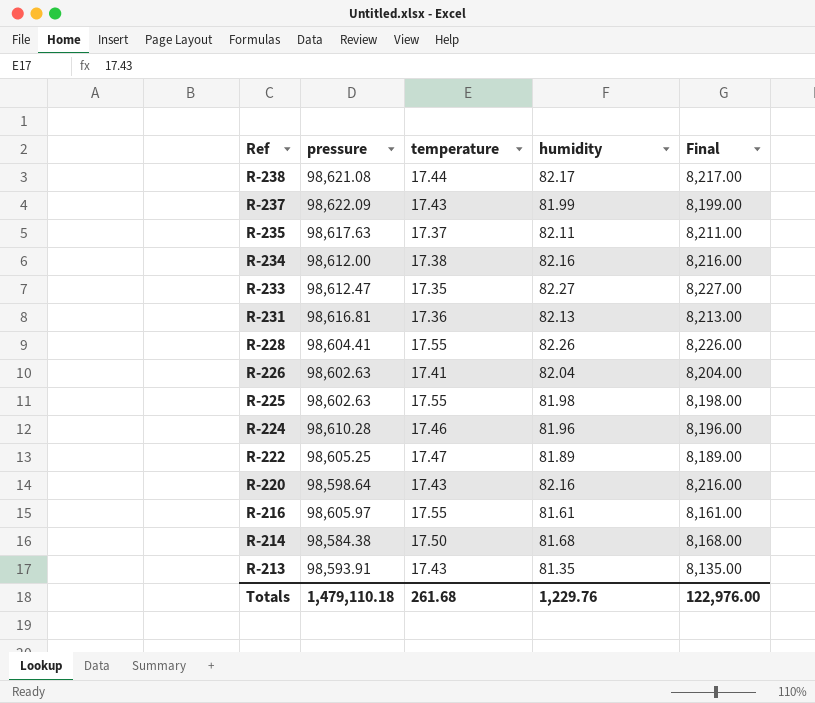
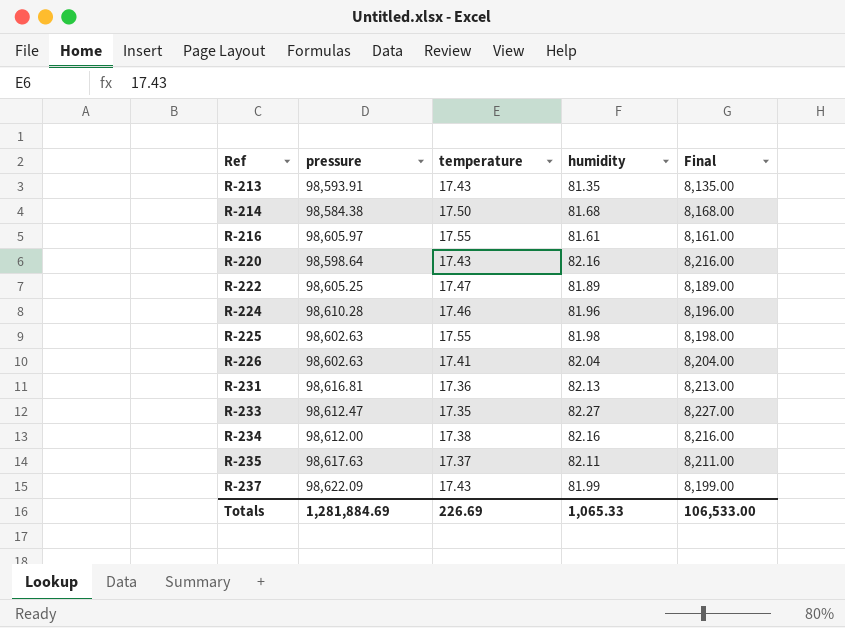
row order: Ref descending -> Ref ascending
row R-238: 98,621.08 | 17.44 | 82.17 | 8,217.00 -> none
row R-228: 98,604.41 | 17.55 | 82.26 | 8,226.00 -> none
Totals | pressure: 1,479,110.18 -> 1,281,884.69
Totals | temperature: 261.68 -> 226.69
Totals | humidity: 1,229.76 -> 1,065.33
Totals | Final: 122,976.00 -> 106,533.00

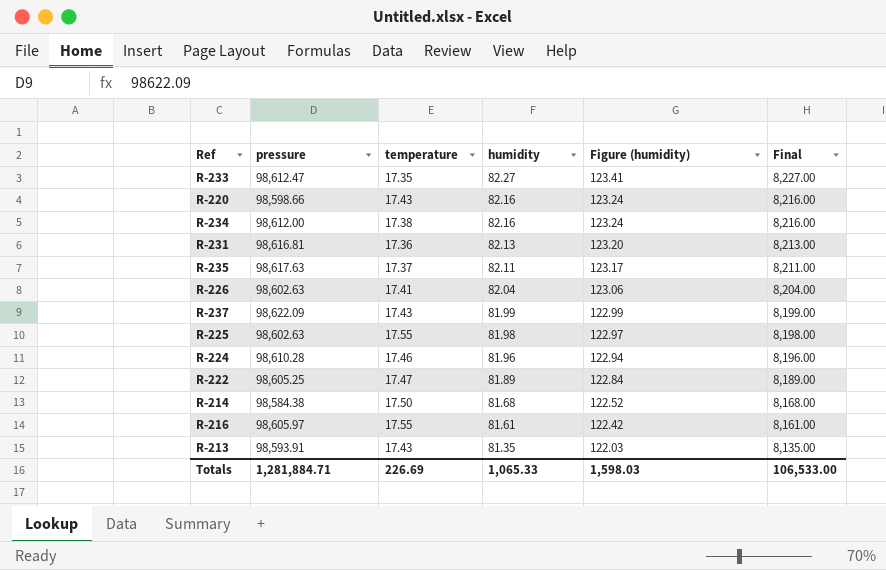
row order: Ref ascending -> humidity descending
column Figure (humidity) | formula: none -> [humidity] * 1.5
R-220 | pressure: 98,598.64 -> 98,598.66
Totals | pressure: 1,281,884.69 -> 1,281,884.71

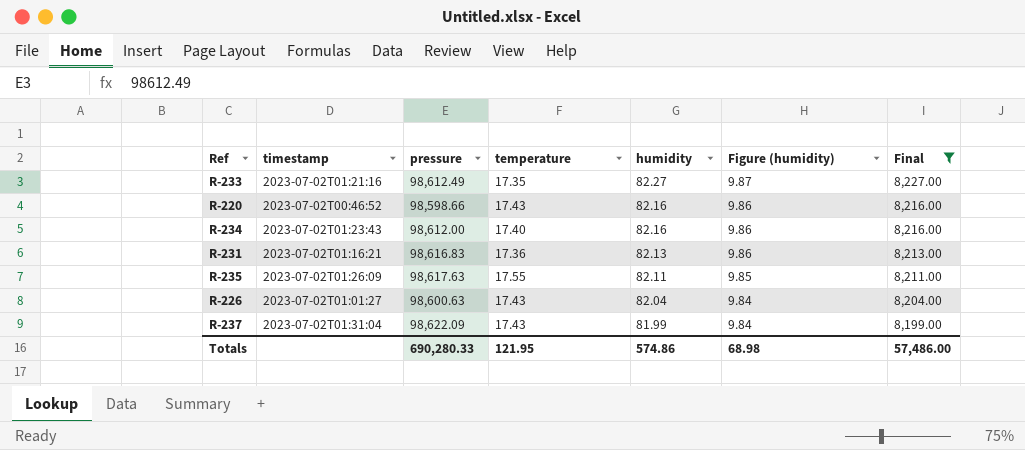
filter: none -> Final >= 8,199.00
column timestamp | position: none -> 2
column Figure (humidity) | formula: [humidity] * 1.5 -> [humidity] * 0.12
R-233 | pressure: 98,612.47 -> 98,612.49
R-234 | temperature: 17.38 -> 17.40
R-231 | pressure: 98,616.81 -> 98,616.83
R-235 | temperature: 17.37 -> 17.55
R-226 | pressure: 98,602.63 -> 98,600.63
R-226 | temperature: 17.41 -> 17.43
Totals | pressure: 1,281,884.71 -> 690,280.33
Totals | temperature: 226.69 -> 121.95
Totals | humidity: 1,065.33 -> 574.86
Totals | Figure (humidity): 1,598.03 -> 68.98
Totals | Final: 106,533.00 -> 57,486.00

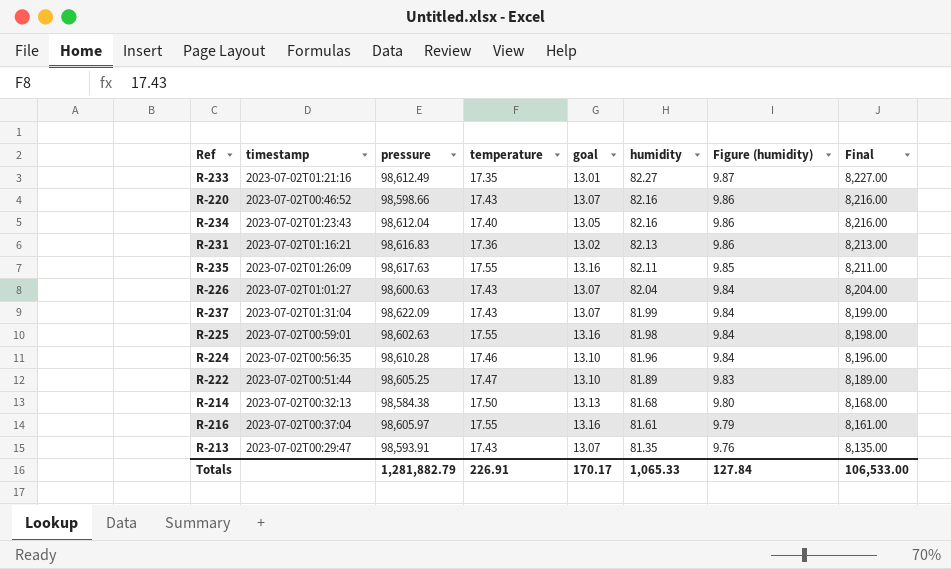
filter: Final >= 8,199.00 -> none
column goal | formula: none -> [temperature] * 0.75
R-234 | pressure: 98,612.00 -> 98,612.04
Totals | pressure: 690,280.33 -> 1,281,882.79
Totals | temperature: 121.95 -> 226.91
Totals | humidity: 574.86 -> 1,065.33
Totals | Figure (humidity): 68.98 -> 127.84
Totals | Final: 57,486.00 -> 106,533.00

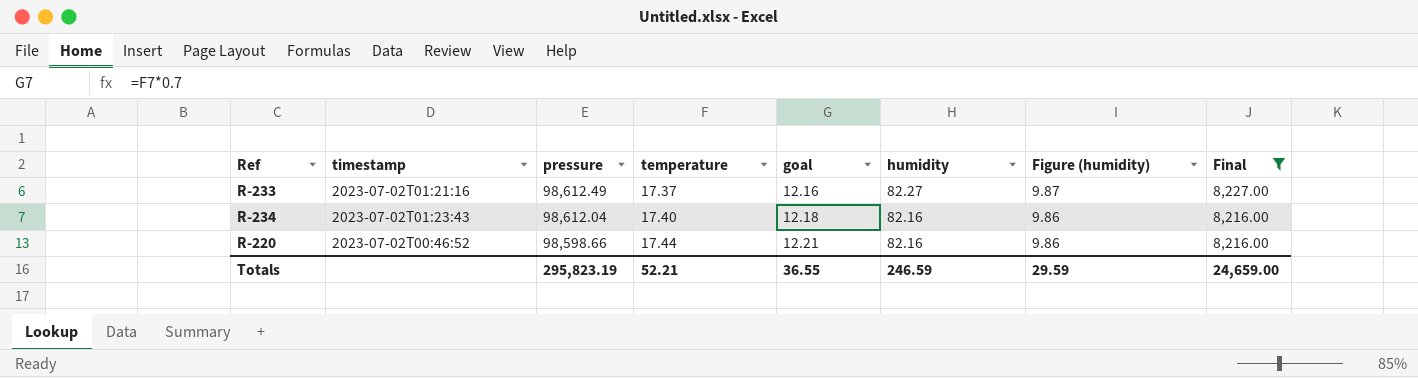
filter: none -> Final >= 8,216.00
row order: humidity descending -> pressure descending
column goal | formula: [temperature] * 0.75 -> [temperature] * 0.7
R-233 | temperature: 17.35 -> 17.37
R-220 | temperature: 17.43 -> 17.44
Totals | pressure: 1,281,882.79 -> 295,823.19
Totals | temperature: 226.91 -> 52.21
Totals | goal: 170.17 -> 36.55
Totals | humidity: 1,065.33 -> 246.59
Totals | Figure (humidity): 127.84 -> 29.59
Totals | Final: 106,533.00 -> 24,659.00

